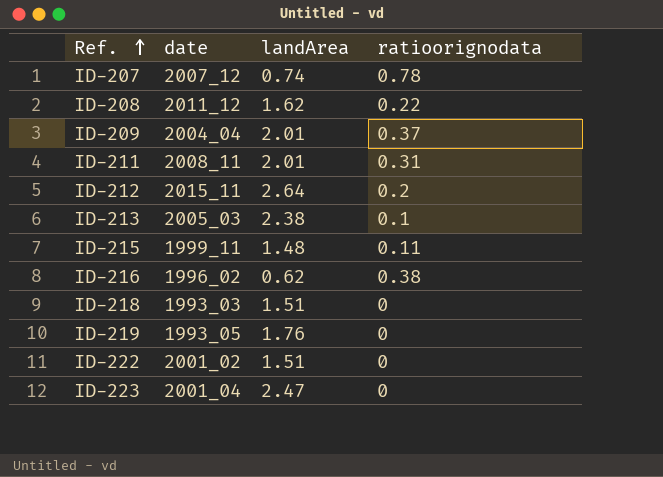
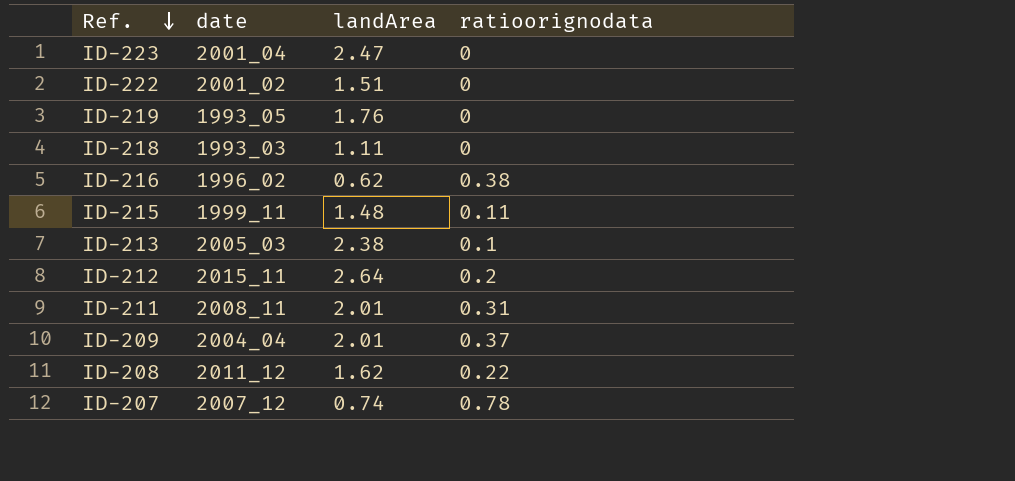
row order: Ref. ascending -> Ref. descending
ID-218 | landArea: 1.51 -> 1.11

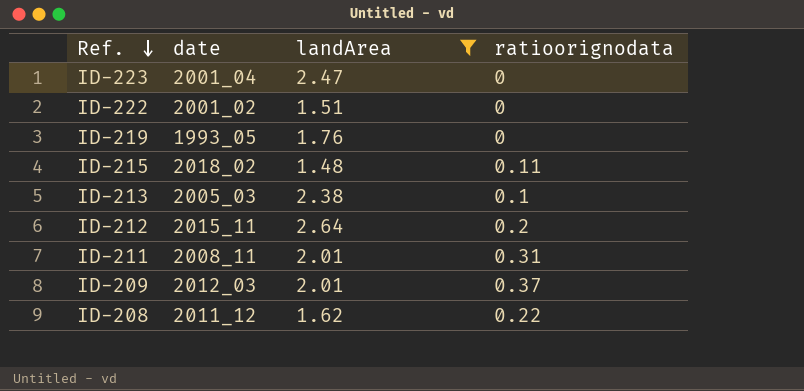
filter: none -> landArea >= 1.48
ID-215 | date: 1999_11 -> 2018_02
ID-209 | date: 2004_04 -> 2012_03

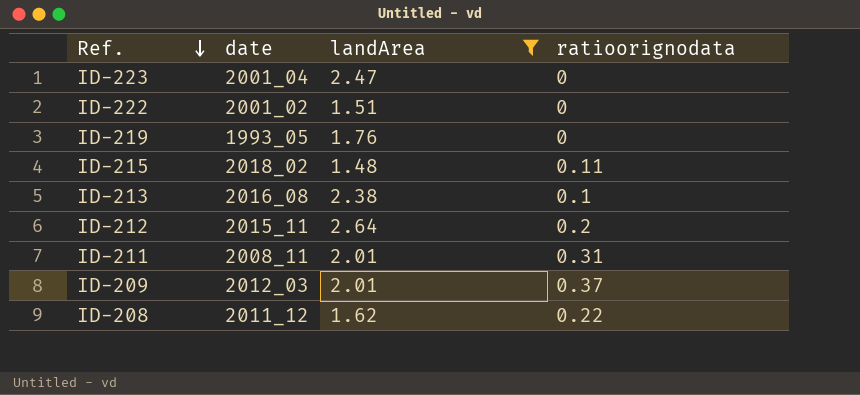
ID-213 | date: 2005_03 -> 2016_08

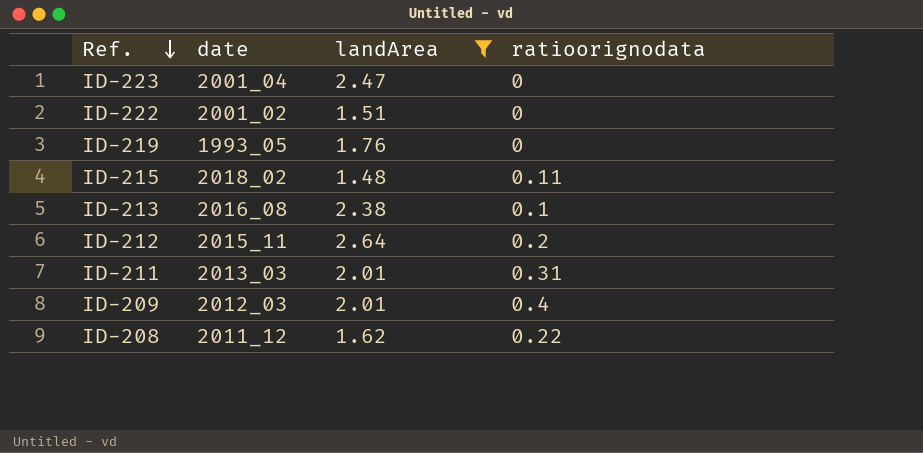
ID-211 | date: 2008_11 -> 2013_03
ID-209 | ratioorignodata: 0.37 -> 0.4

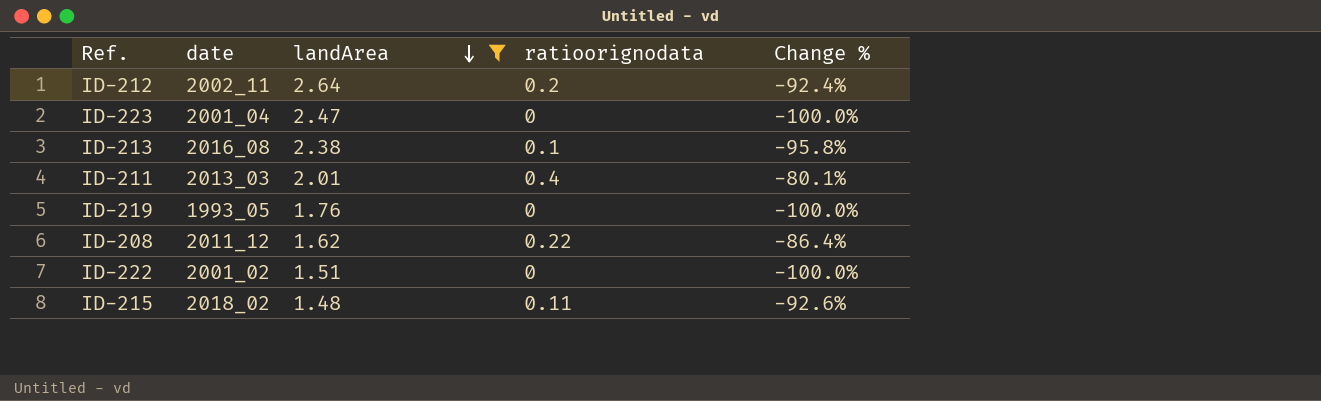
row order: Ref. descending -> landArea descending
column Change % | formula: none -> ([ratioorignodata] - [landArea]) / [landArea]
row ID-209: 2012_03 | 2.01 | 0.4 -> none
ID-212 | date: 2015_11 -> 2002_11
ID-211 | ratioorignodata: 0.31 -> 0.4

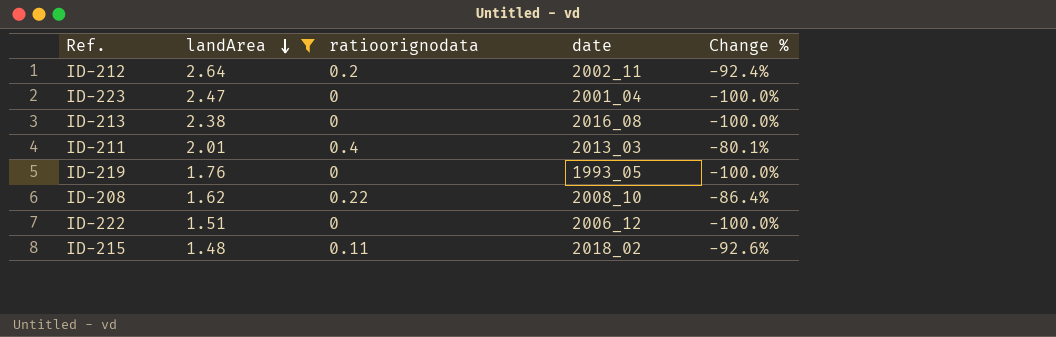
column date | position: 2 -> 4
ID-213 | ratioorignodata: 0.1 -> 0
ID-213 | Change %: -95.8% -> -100.0%
ID-208 | date: 2011_12 -> 2008_10
ID-222 | date: 2001_02 -> 2006_12

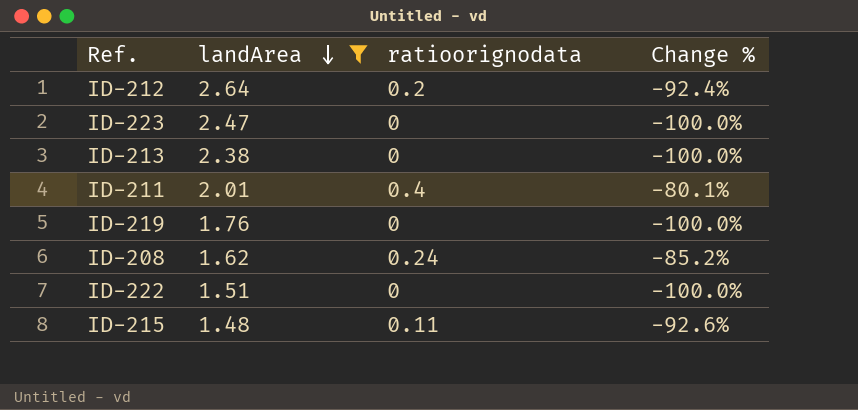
column date | position: 4 -> none
ID-208 | ratioorignodata: 0.22 -> 0.24
ID-208 | Change %: -86.4% -> -85.2%

